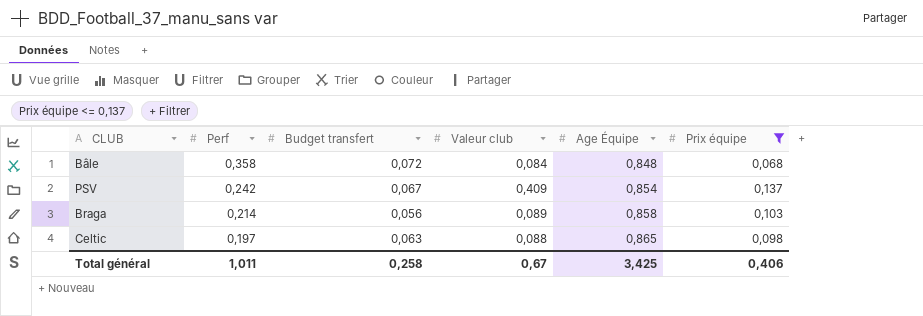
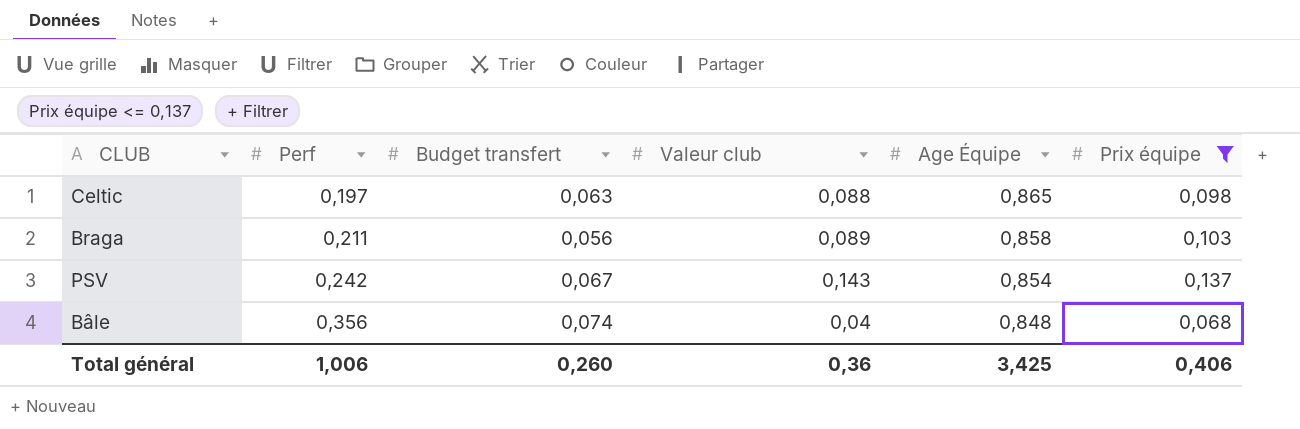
row order: Perf descending -> Perf ascending
Braga | Perf: 0,214 -> 0,211
PSV | Valeur club: 0,409 -> 0,143
Bâle | Perf: 0,358 -> 0,356
Bâle | Budget transfert: 0,072 -> 0,074
Bâle | Valeur club: 0,084 -> 0,04
Total général | Perf: 1,011 -> 1,006
Total général | Budget transfert: 0,258 -> 0,260
Total général | Valeur club: 0,67 -> 0,36

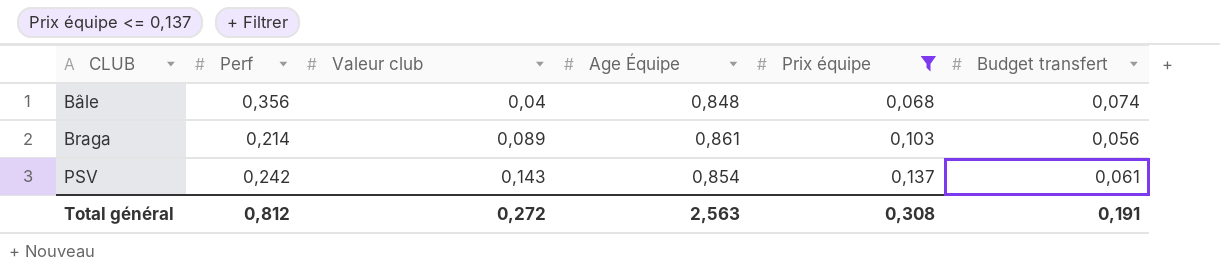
row order: Perf ascending -> CLUB ascending
column Budget transfert | position: 3 -> 6
row Celtic: 0,197 | 0,063 | 0,088 | 0,865 | 0,098 -> none
Braga | Perf: 0,211 -> 0,214
Braga | Age Équipe: 0,858 -> 0,861
PSV | Budget transfert: 0,067 -> 0,061
Total général | Perf: 1,006 -> 0,812
Total général | Valeur club: 0,36 -> 0,272
Total général | Age Équipe: 3,425 -> 2,563
Total général | Prix équipe: 0,406 -> 0,308
Total général | Budget transfert: 0,260 -> 0,191

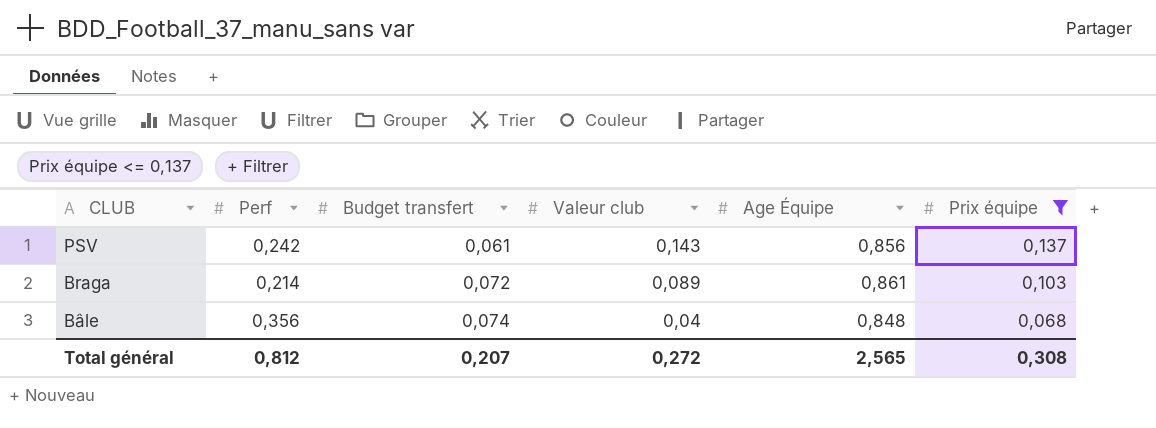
row order: CLUB ascending -> CLUB descending
column Budget transfert | position: 6 -> 3
PSV | Age Équipe: 0,854 -> 0,856
Braga | Budget transfert: 0,056 -> 0,072
Total général | Budget transfert: 0,191 -> 0,207
Total général | Age Équipe: 2,563 -> 2,565

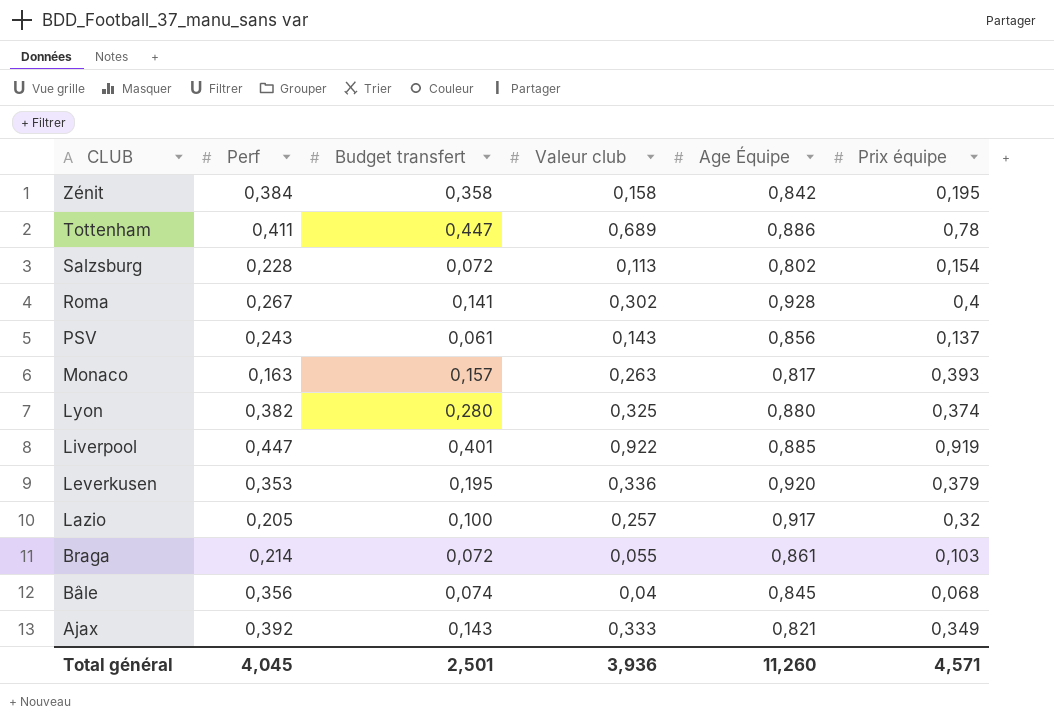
filter: Prix équipe <= 0,137 -> none
PSV | Perf: 0,242 -> 0,243
Braga | Valeur club: 0,089 -> 0,055
Bâle | Age Équipe: 0,848 -> 0,845
Total général | Perf: 0,812 -> 4,045
Total général | Budget transfert: 0,207 -> 2,501
Total général | Valeur club: 0,272 -> 3,936
Total général | Age Équipe: 2,565 -> 11,260
Total général | Prix équipe: 0,308 -> 4,571

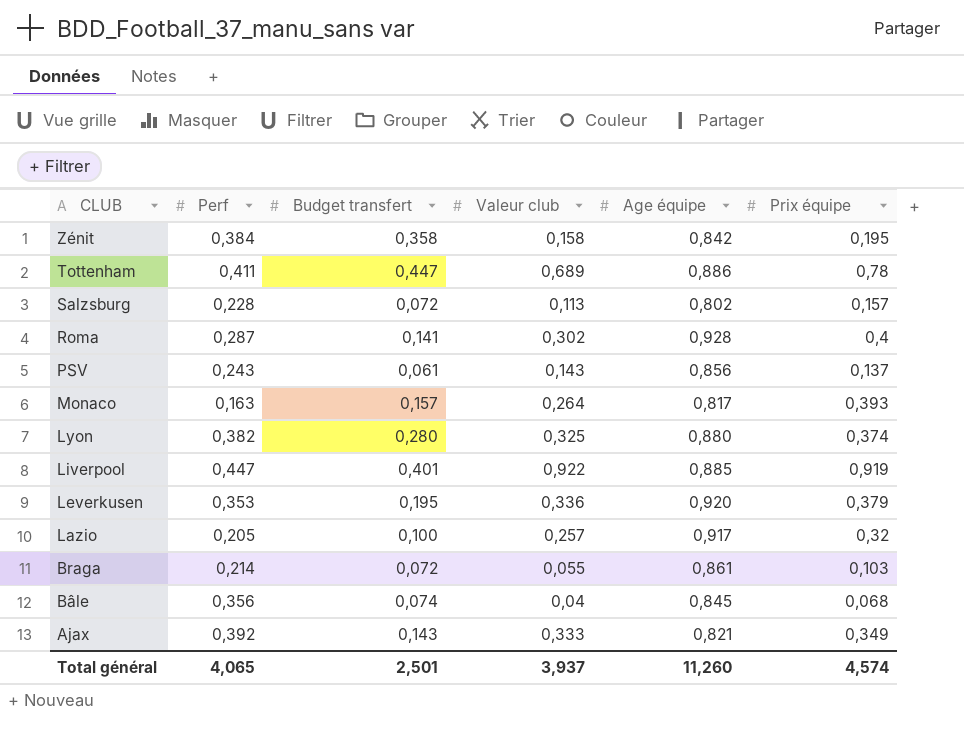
column name: Age Équipe -> Age équipe
Salzsburg | Prix équipe: 0,154 -> 0,157
Roma | Perf: 0,267 -> 0,287
Monaco | Valeur club: 0,263 -> 0,264
Total général | Perf: 4,045 -> 4,065
Total général | Valeur club: 3,936 -> 3,937
Total général | Prix équipe: 4,571 -> 4,574

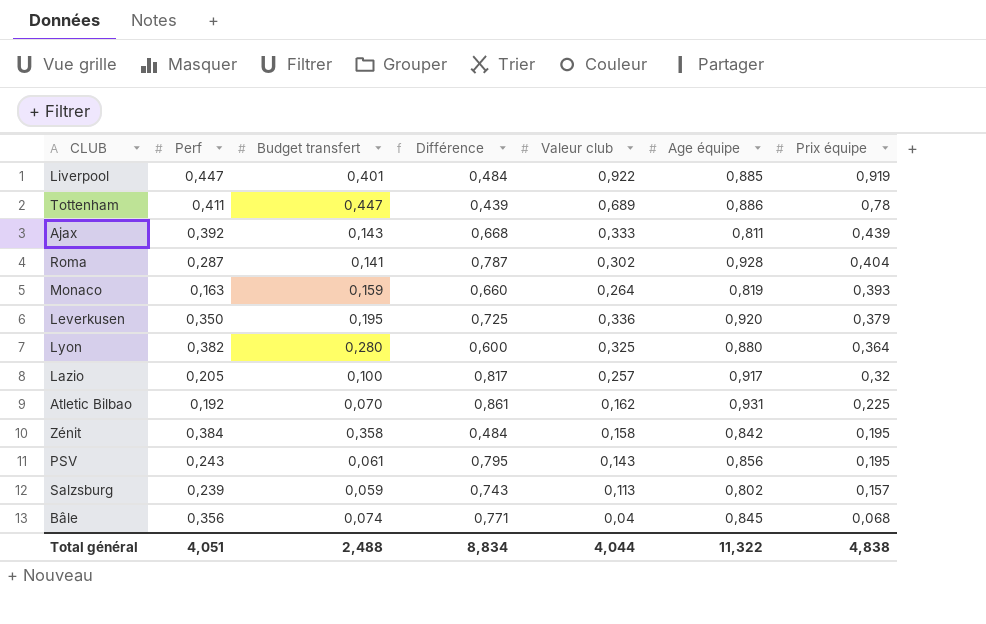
row order: CLUB descending -> Prix équipe descending
column Différence | formula: none -> [Age équipe] - [Budget transfert]
row Braga: 0,214 | 0,072 | 0,055 | 0,861 | 0,103 -> none
Ajax | Age équipe: 0,821 -> 0,811
Ajax | Prix équipe: 0,349 -> 0,439
Roma | Prix équipe: 0,4 -> 0,404
Monaco | Budget transfert: 0,157 -> 0,159
Monaco | Age équipe: 0,817 -> 0,819
Leverkusen | Perf: 0,353 -> 0,350
Lyon | Prix équipe: 0,374 -> 0,364
row Atletic Bilbao: none -> 0,192 | 0,070 | 0,861 | 0,162 | 0,931 | 0,225
PSV | Prix équipe: 0,137 -> 0,195
Salzsburg | Perf: 0,228 -> 0,239
Salzsburg | Budget transfert: 0,072 -> 0,059
Total général | Perf: 4,065 -> 4,051
Total général | Budget transfert: 2,501 -> 2,488
Total général | Valeur club: 3,937 -> 4,044
Total général | Age équipe: 11,260 -> 11,322
Total général | Prix équipe: 4,574 -> 4,838

